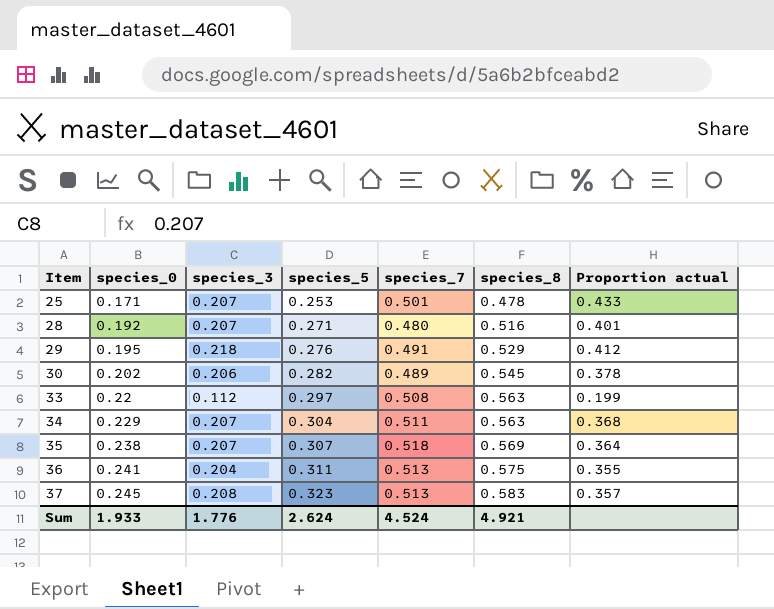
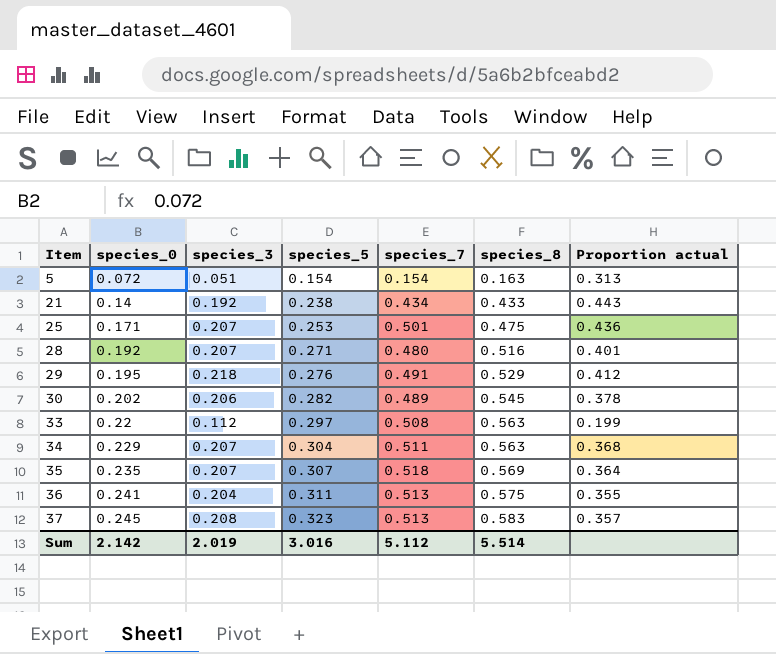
row 5: none -> 0.072 | 0.051 | 0.154 | 0.154 | 0.163 | 0.313
row 21: none -> 0.14 | 0.192 | 0.238 | 0.434 | 0.433 | 0.443
25 | species_8: 0.478 -> 0.475
25 | Proportion actual: 0.433 -> 0.436
35 | species_0: 0.238 -> 0.235
Sum | species_0: 1.933 -> 2.142
Sum | species_3: 1.776 -> 2.019
Sum | species_5: 2.624 -> 3.016
Sum | species_7: 4.524 -> 5.112
Sum | species_8: 4.921 -> 5.514

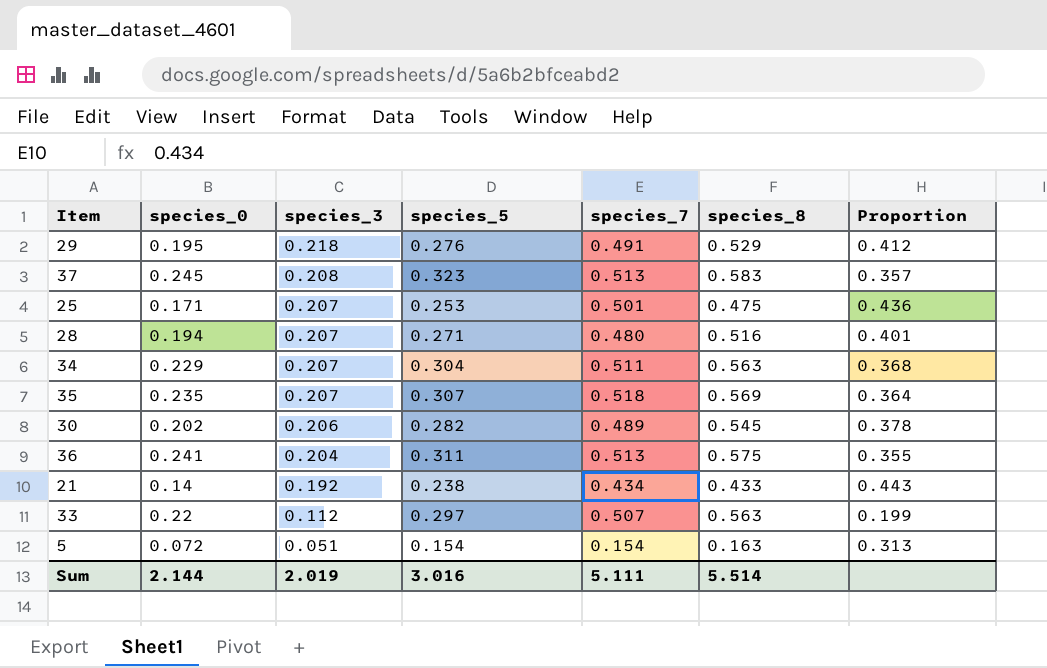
row order: Item ascending -> species_3 descending
column name: Proportion actual -> Proportion
28 | species_0: 0.192 -> 0.194
33 | species_7: 0.508 -> 0.507
Sum | species_0: 2.142 -> 2.144
Sum | species_7: 5.112 -> 5.111

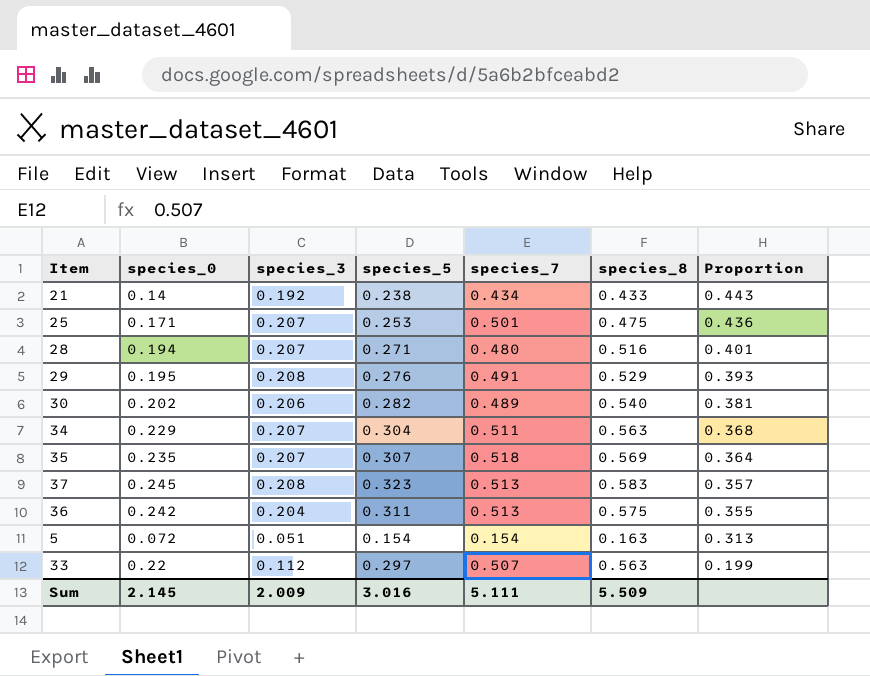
row order: species_3 descending -> Proportion descending
29 | species_3: 0.218 -> 0.208
29 | Proportion: 0.412 -> 0.393
30 | species_8: 0.545 -> 0.540
30 | Proportion: 0.378 -> 0.381
36 | species_0: 0.241 -> 0.242
Sum | species_0: 2.144 -> 2.145
Sum | species_3: 2.019 -> 2.009
Sum | species_8: 5.514 -> 5.509

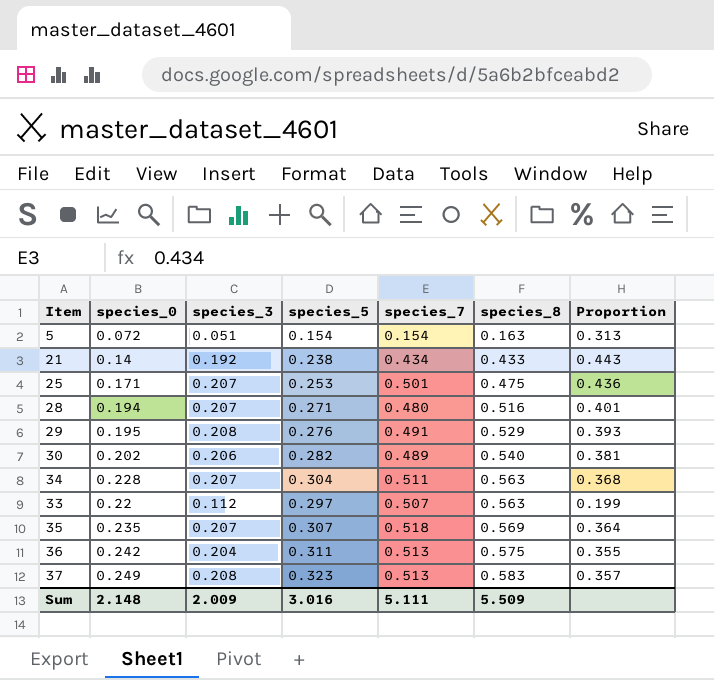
row order: Proportion descending -> species_8 ascending
34 | species_0: 0.229 -> 0.228
37 | species_0: 0.245 -> 0.249
Sum | species_0: 2.145 -> 2.148

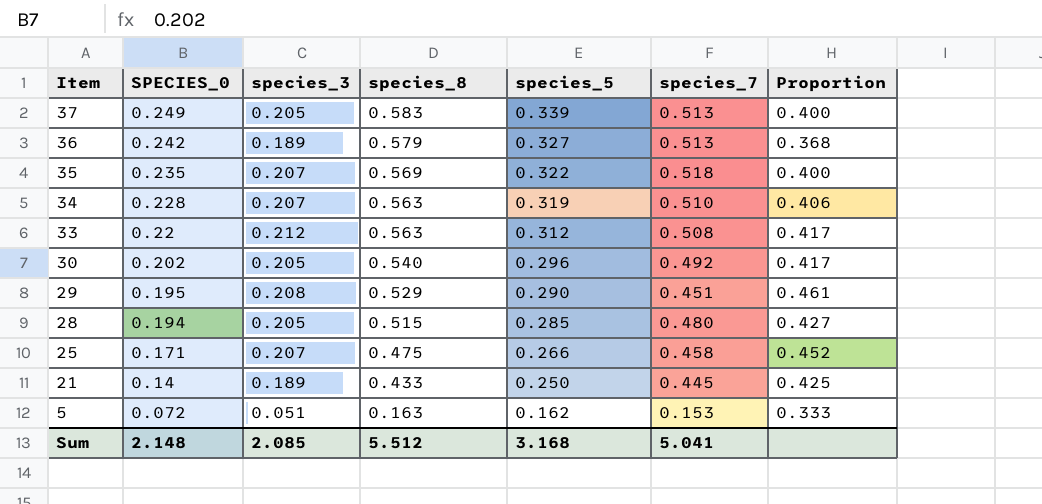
row order: species_8 ascending -> Item descending
column name: species_0 -> SPECIES_0
column species_8 | position: 6 -> 4
column Proportion | formula: [species_3] / [species_8] -> [species_3] / [species_7]
37 | species_3: 0.208 -> 0.205
37 | species_5: 0.323 -> 0.339
36 | species_3: 0.204 -> 0.189
36 | species_8: 0.575 -> 0.579
36 | species_5: 0.311 -> 0.327
35 | species_5: 0.307 -> 0.322
34 | species_5: 0.304 -> 0.319
34 | species_7: 0.511 -> 0.510
33 | species_3: 0.112 -> 0.212
33 | species_5: 0.297 -> 0.312
33 | species_7: 0.507 -> 0.508
30 | species_3: 0.206 -> 0.205
30 | species_5: 0.282 -> 0.296
30 | species_7: 0.489 -> 0.492
29 | species_5: 0.276 -> 0.290
29 | species_7: 0.491 -> 0.451
28 | species_3: 0.207 -> 0.205
28 | species_8: 0.516 -> 0.515
28 | species_5: 0.271 -> 0.285
25 | species_5: 0.253 -> 0.266
25 | species_7: 0.501 -> 0.458
21 | species_3: 0.192 -> 0.189
21 | species_5: 0.238 -> 0.250
21 | species_7: 0.434 -> 0.445
5 | species_5: 0.154 -> 0.162
5 | species_7: 0.154 -> 0.153
Sum | species_3: 2.009 -> 2.085
Sum | species_8: 5.509 -> 5.512
Sum | species_5: 3.016 -> 3.168
Sum | species_7: 5.111 -> 5.041

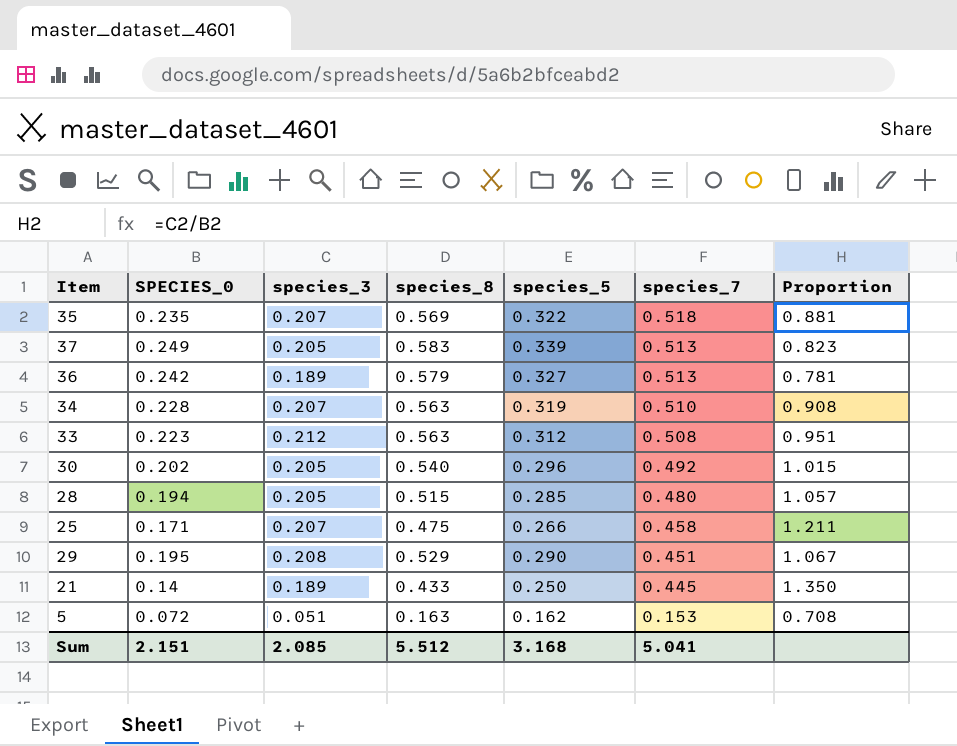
row order: Item descending -> species_7 descending
column Proportion | formula: [species_3] / [species_7] -> [species_3] / [SPECIES_0]
33 | SPECIES_0: 0.22 -> 0.223
Sum | SPECIES_0: 2.148 -> 2.151

